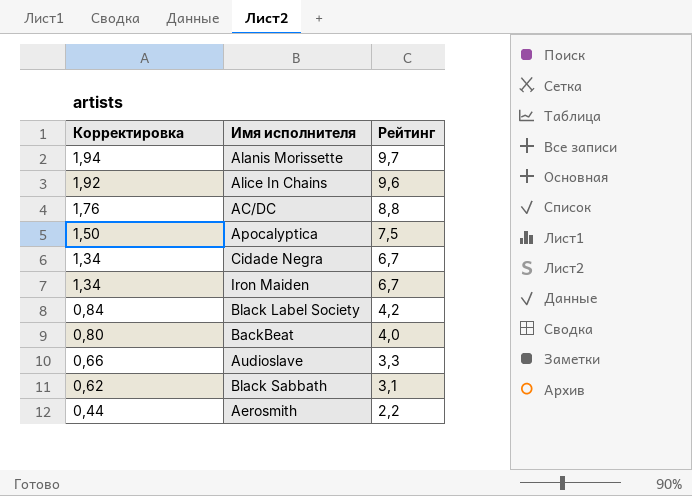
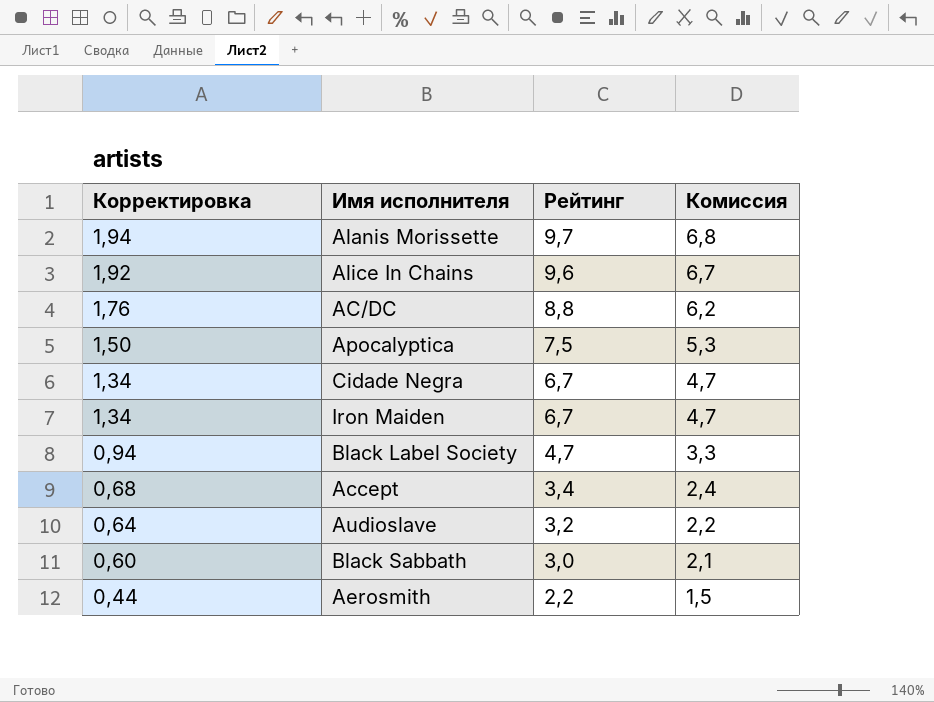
column Комиссия | formula: none -> [Рейтинг] * 0,7
row BackBeat: 0,80 | 4,0 -> none
Black Label Society | Корректировка: 0,84 -> 0,94
Black Label Society | Рейтинг: 4,2 -> 4,7
row Accept: none -> 0,68 | 3,4 | 2,4
Audioslave | Корректировка: 0,66 -> 0,64
Audioslave | Рейтинг: 3,3 -> 3,2
Black Sabbath | Корректировка: 0,62 -> 0,60
Black Sabbath | Рейтинг: 3,1 -> 3,0

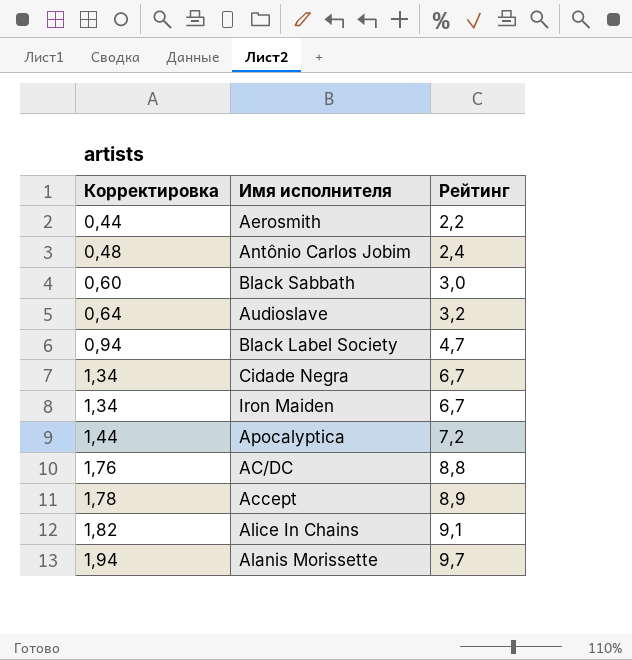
row order: Корректировка descending -> Корректировка ascending
column Комиссия | formula: [Рейтинг] * 0,7 -> none
row Antônio Carlos Jobim: none -> 0,48 | 2,4
Apocalyptica | Корректировка: 1,50 -> 1,44
Apocalyptica | Рейтинг: 7,5 -> 7,2
Accept | Корректировка: 0,68 -> 1,78
Accept | Рейтинг: 3,4 -> 8,9
Alice In Chains | Корректировка: 1,92 -> 1,82
Alice In Chains | Рейтинг: 9,6 -> 9,1

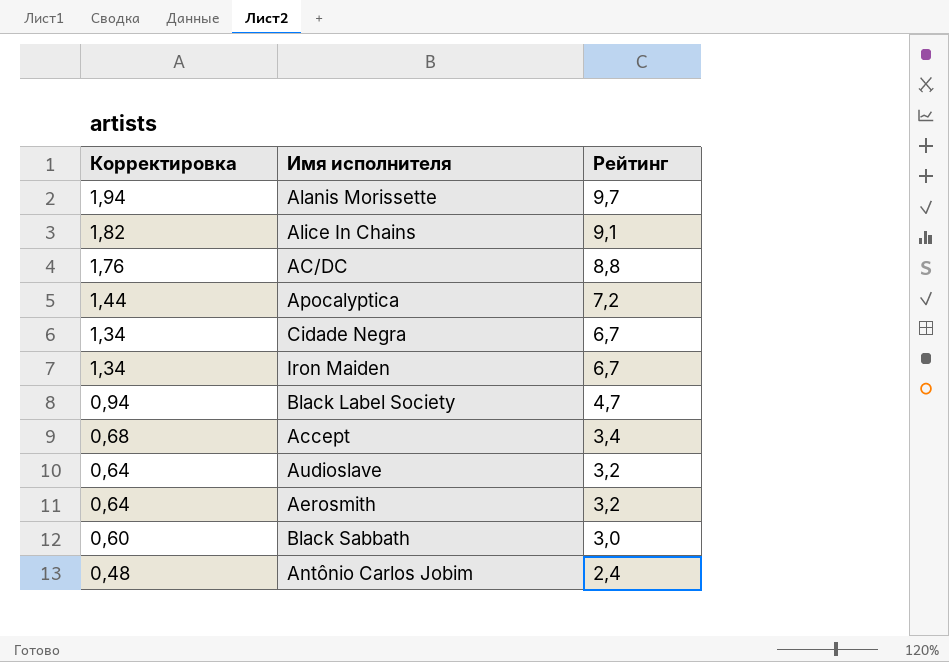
row order: Корректировка ascending -> Корректировка descending
Accept | Корректировка: 1,78 -> 0,68
Accept | Рейтинг: 8,9 -> 3,4
Aerosmith | Корректировка: 0,44 -> 0,64
Aerosmith | Рейтинг: 2,2 -> 3,2

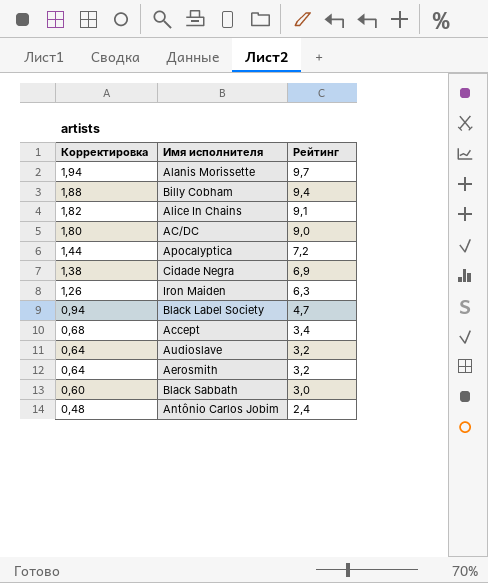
row Billy Cobham: none -> 1,88 | 9,4
AC/DC | Корректировка: 1,76 -> 1,80
AC/DC | Рейтинг: 8,8 -> 9,0
Cidade Negra | Корректировка: 1,34 -> 1,38
Cidade Negra | Рейтинг: 6,7 -> 6,9
Iron Maiden | Корректировка: 1,34 -> 1,26
Iron Maiden | Рейтинг: 6,7 -> 6,3

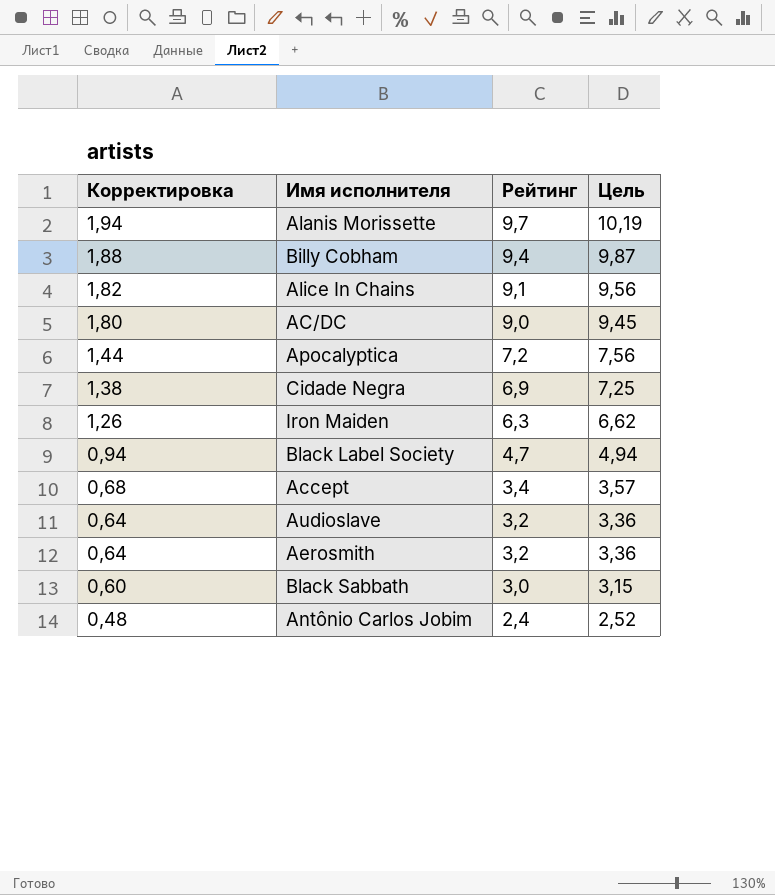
column Цель | formula: none -> [Рейтинг] * 1,05

